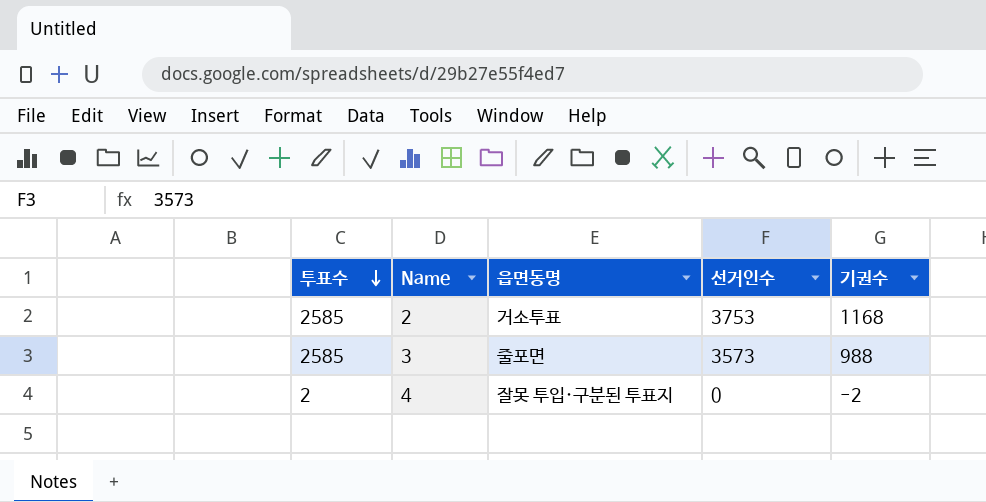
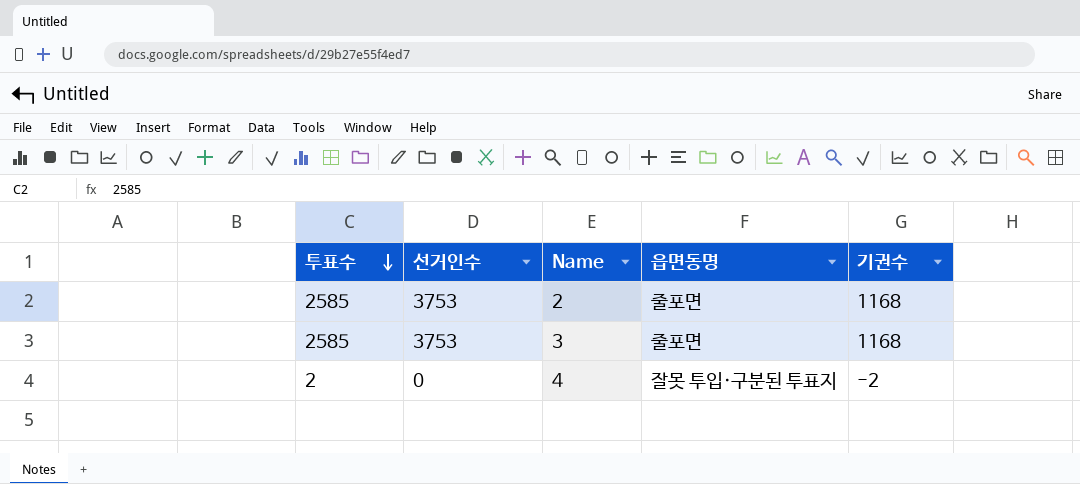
column 선거인수 | position: 4 -> 2
2 | 읍면동명: 거소투표 -> 줄포면
3 | 선거인수: 3573 -> 3753
3 | 기권수: 988 -> 1168

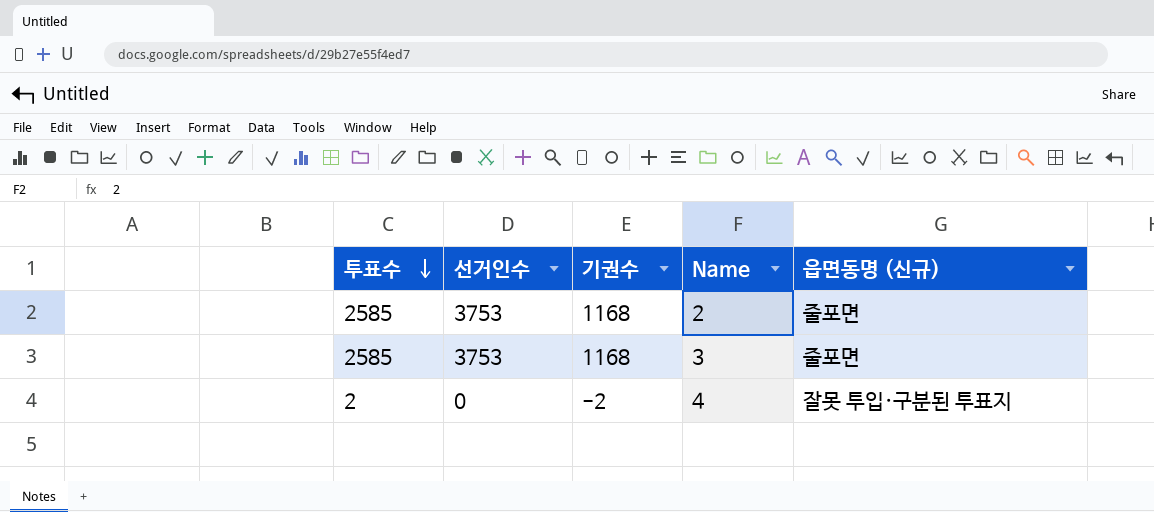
column 기권수 | position: 5 -> 3
column name: 읍면동명 -> 읍면동명 (신규)

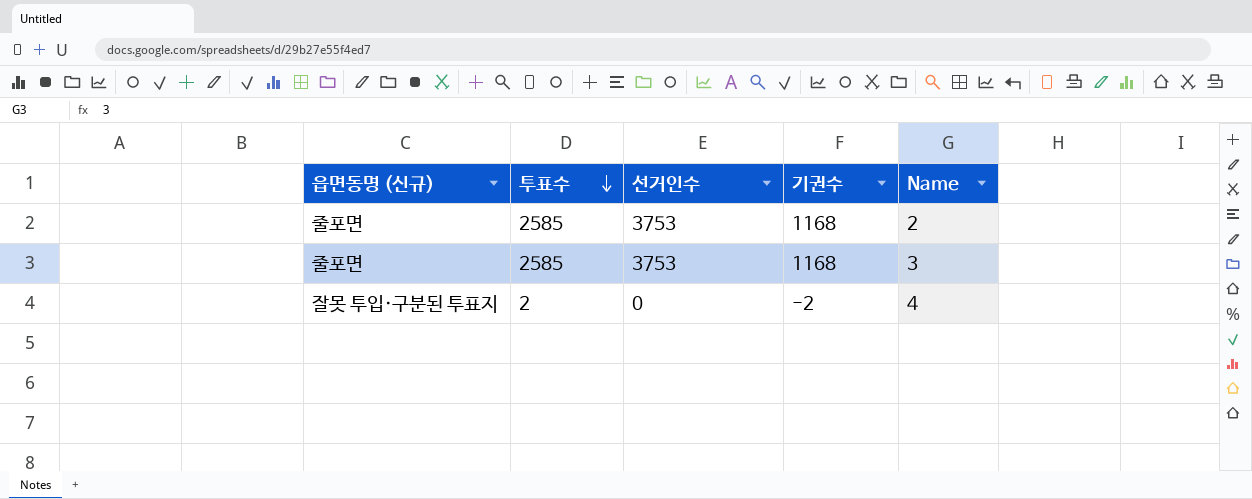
column 읍면동명 (신규) | position: 5 -> 1

